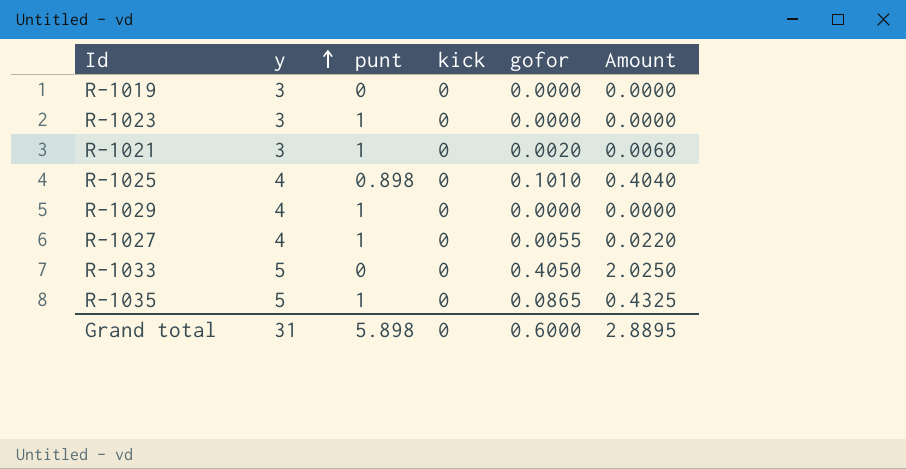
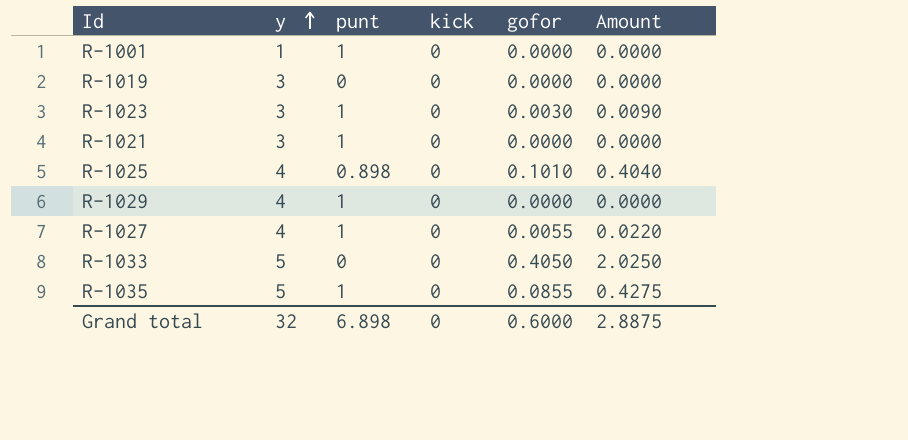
row R-1001: none -> 1 | 1 | 0 | 0.0000 | 0.0000
R-1023 | gofor: 0.0000 -> 0.0030
R-1023 | Amount: 0.0000 -> 0.0090
R-1021 | gofor: 0.0020 -> 0.0000
R-1021 | Amount: 0.0060 -> 0.0000
R-1035 | gofor: 0.0865 -> 0.0855
R-1035 | Amount: 0.4325 -> 0.4275
Grand total | y: 31 -> 32
Grand total | punt: 5.898 -> 6.898
Grand total | Amount: 2.8895 -> 2.8875

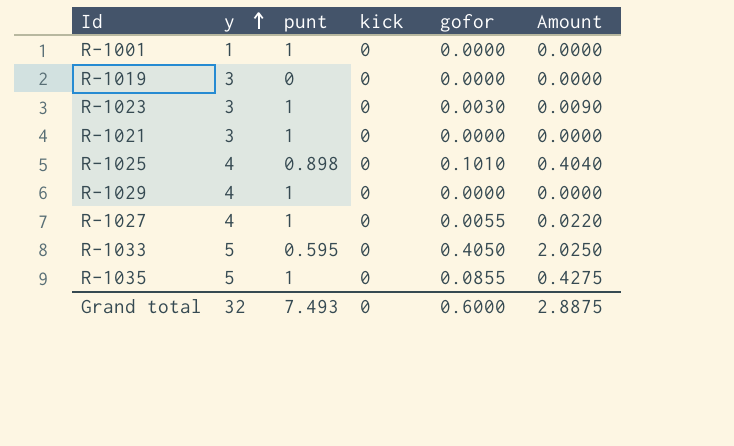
R-1033 | punt: 0 -> 0.595
Grand total | punt: 6.898 -> 7.493

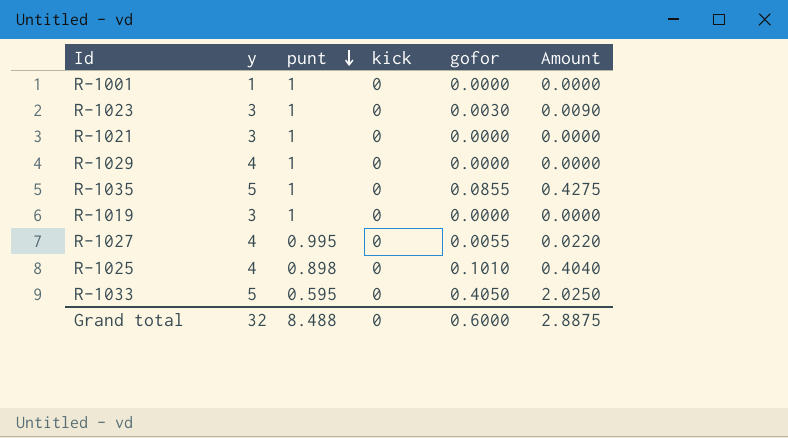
row order: y ascending -> punt descending
R-1019 | punt: 0 -> 1
R-1027 | punt: 1 -> 0.995
Grand total | punt: 7.493 -> 8.488

